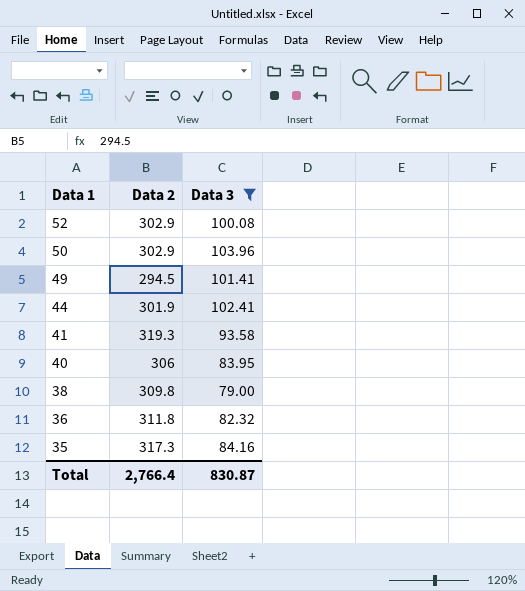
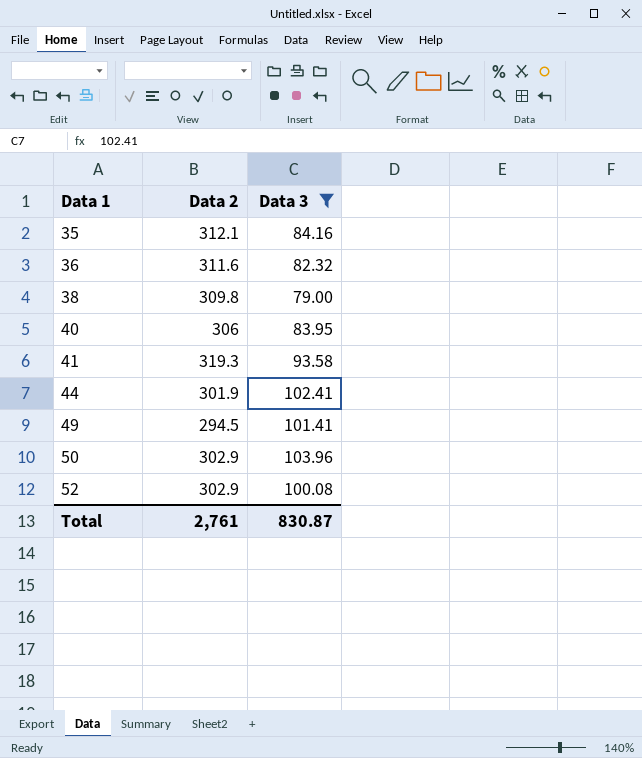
row order: Data 1 descending -> Data 1 ascending
35 | Data 2: 317.3 -> 312.1
36 | Data 2: 311.8 -> 311.6
Total | Data 2: 2,766.4 -> 2,761

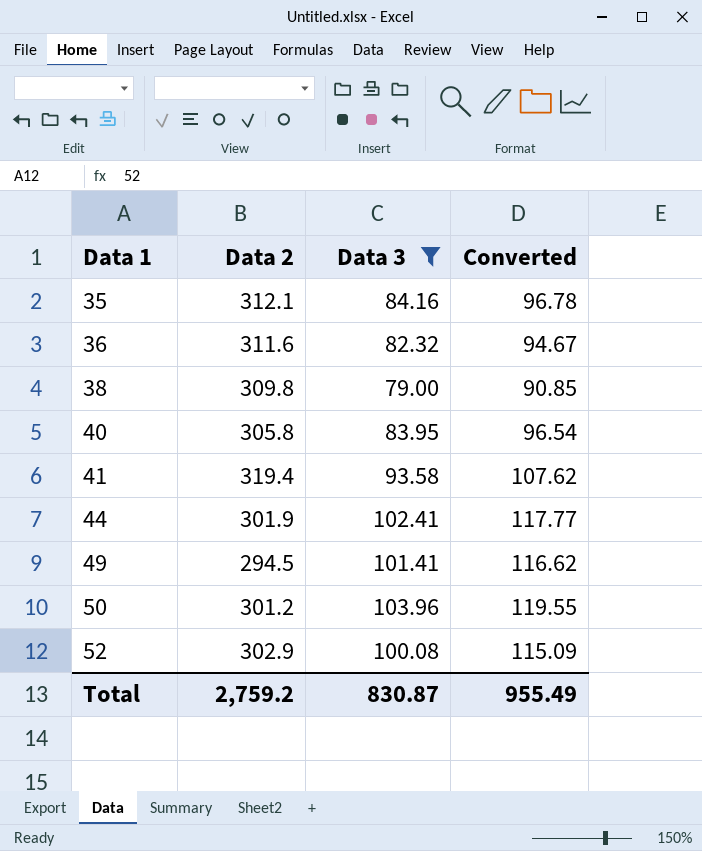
column Converted | formula: none -> [Data 3] * 1.15
40 | Data 2: 306 -> 305.8
41 | Data 2: 319.3 -> 319.4
50 | Data 2: 302.9 -> 301.2
Total | Data 2: 2,761 -> 2,759.2

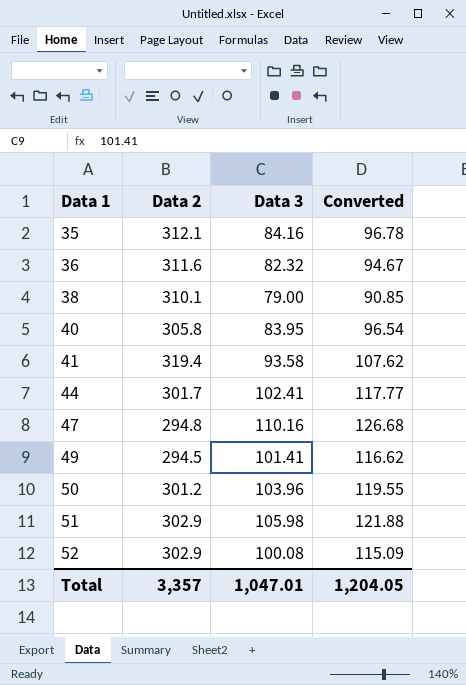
filter: Data 3 <= 103.96 -> none
38 | Data 2: 309.8 -> 310.1
44 | Data 2: 301.9 -> 301.7
Total | Data 2: 2,759.2 -> 3,357
Total | Data 3: 830.87 -> 1,047.01
Total | Converted: 955.49 -> 1,204.05

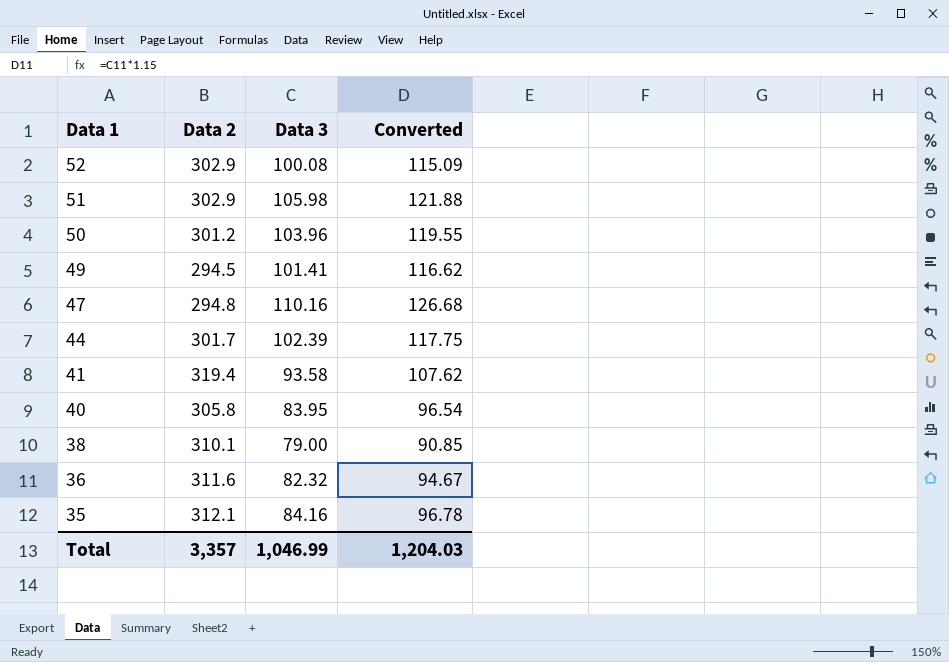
row order: Data 1 ascending -> Data 1 descending
44 | Data 3: 102.41 -> 102.39
44 | Converted: 117.77 -> 117.75
Total | Data 3: 1,047.01 -> 1,046.99
Total | Converted: 1,204.05 -> 1,204.03

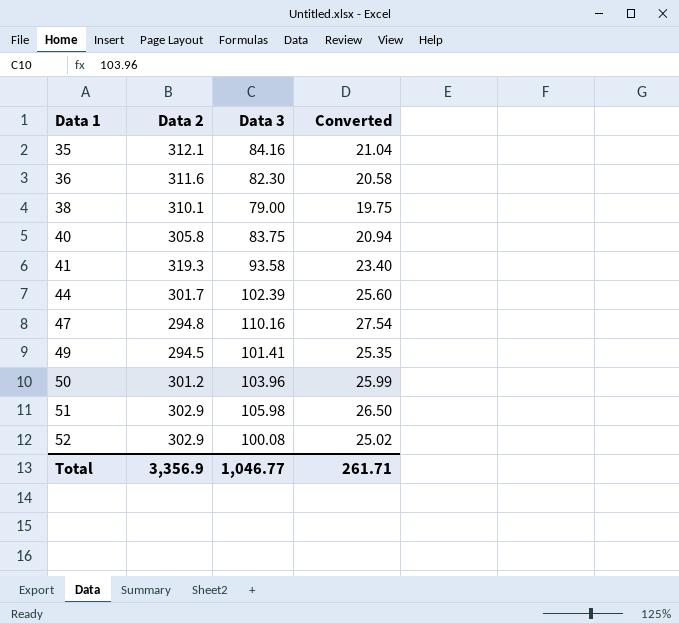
row order: Data 1 descending -> Data 1 ascending
column Converted | formula: [Data 3] * 1.15 -> [Data 3] * 0.25
36 | Data 3: 82.32 -> 82.30
40 | Data 3: 83.95 -> 83.75
41 | Data 2: 319.4 -> 319.3
Total | Data 2: 3,357 -> 3,356.9
Total | Data 3: 1,046.99 -> 1,046.77
Total | Converted: 1,204.03 -> 261.71

